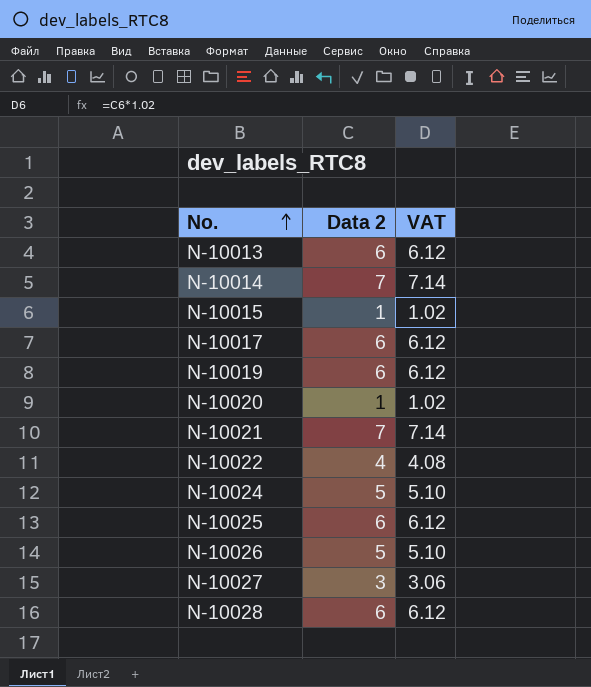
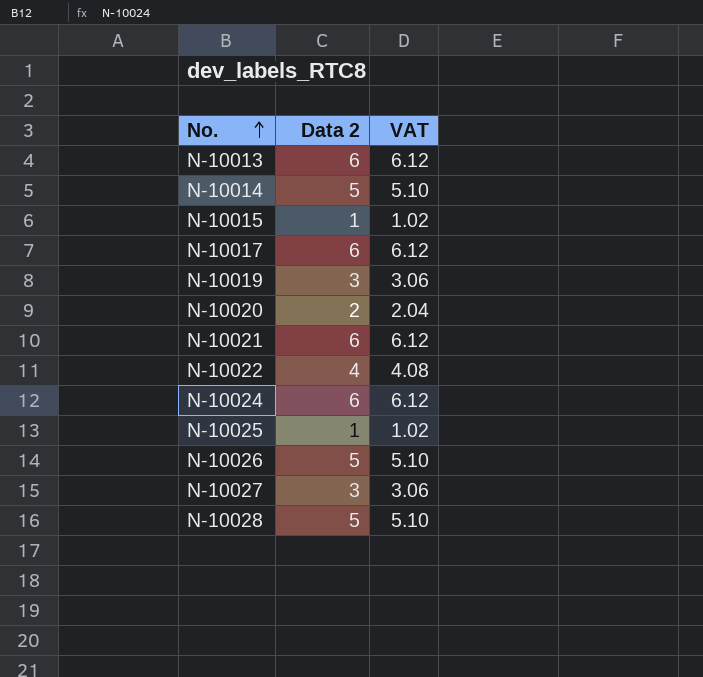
N-10014 | Data 2: 7 -> 5
N-10014 | VAT: 7.14 -> 5.10
N-10019 | Data 2: 6 -> 3
N-10019 | VAT: 6.12 -> 3.06
N-10020 | Data 2: 1 -> 2
N-10020 | VAT: 1.02 -> 2.04
N-10021 | Data 2: 7 -> 6
N-10021 | VAT: 7.14 -> 6.12
N-10024 | Data 2: 5 -> 6
N-10024 | VAT: 5.10 -> 6.12
N-10025 | Data 2: 6 -> 1
N-10025 | VAT: 6.12 -> 1.02
N-10028 | Data 2: 6 -> 5
N-10028 | VAT: 6.12 -> 5.10

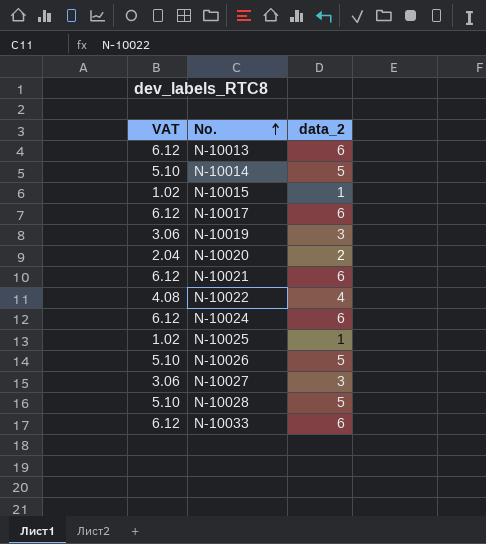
column VAT | position: 3 -> 1
column name: Data 2 -> data_2
row N-10033: none -> 6.12 | 6

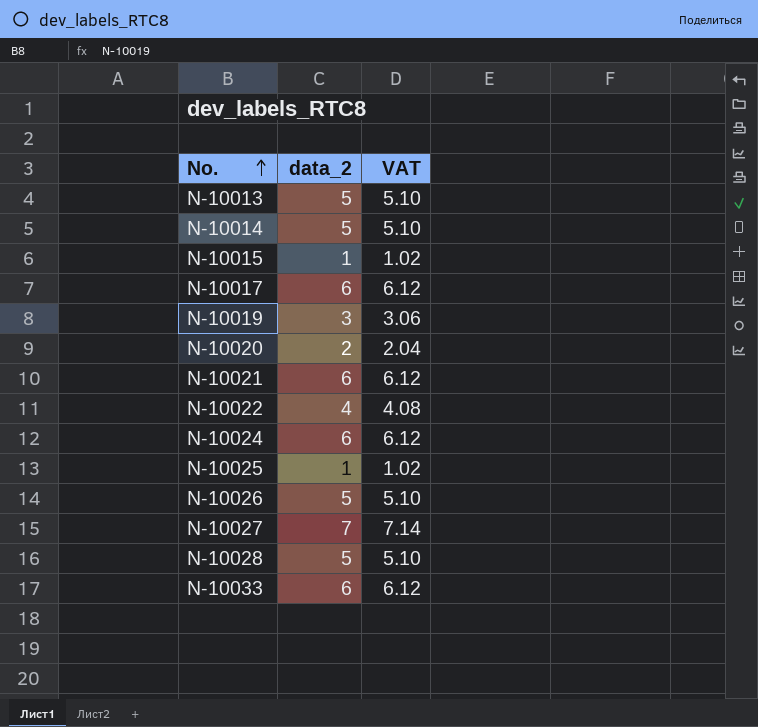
column VAT | position: 1 -> 3
N-10013 | data_2: 6 -> 5
N-10013 | VAT: 6.12 -> 5.10
N-10027 | data_2: 3 -> 7
N-10027 | VAT: 3.06 -> 7.14

